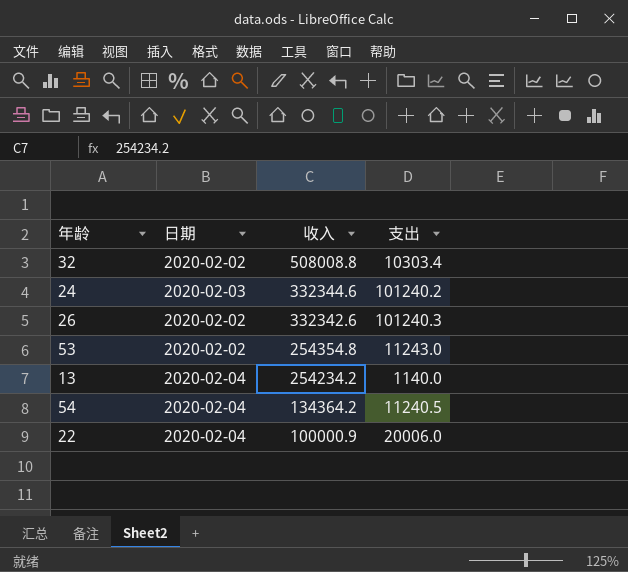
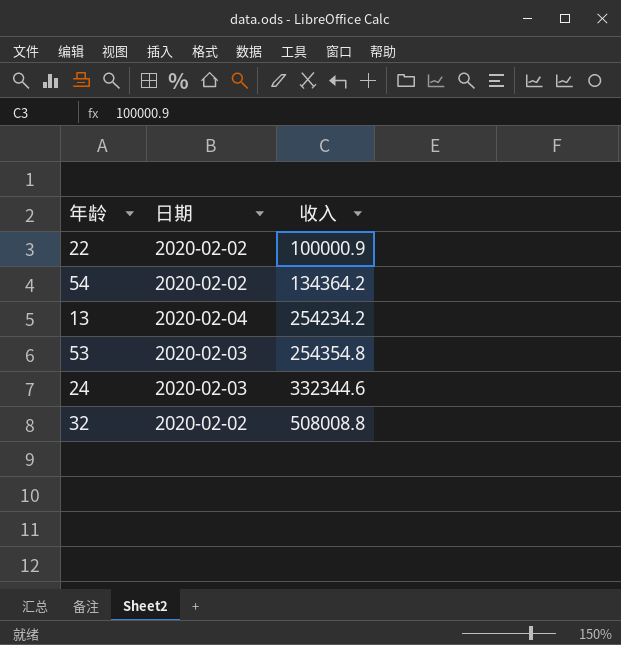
row order: 收入 descending -> 收入 ascending
column 支出 | position: 4 -> none
row 26: 2020-02-02 | 332342.6 | 101240.3 -> none
22 | 日期: 2020-02-04 -> 2020-02-02
54 | 日期: 2020-02-04 -> 2020-02-02
53 | 日期: 2020-02-02 -> 2020-02-03

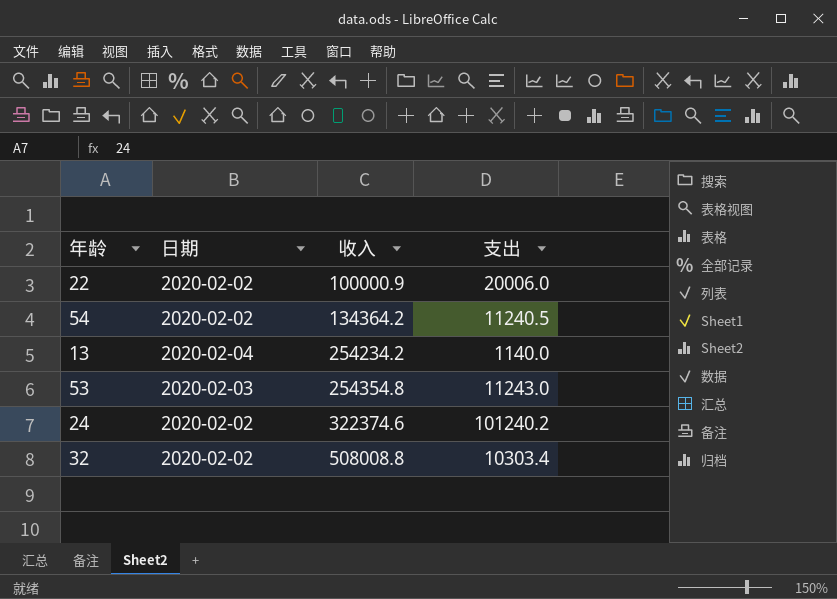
column 支出 | position: none -> 4
24 | 日期: 2020-02-03 -> 2020-02-02
24 | 收入: 332344.6 -> 322374.6

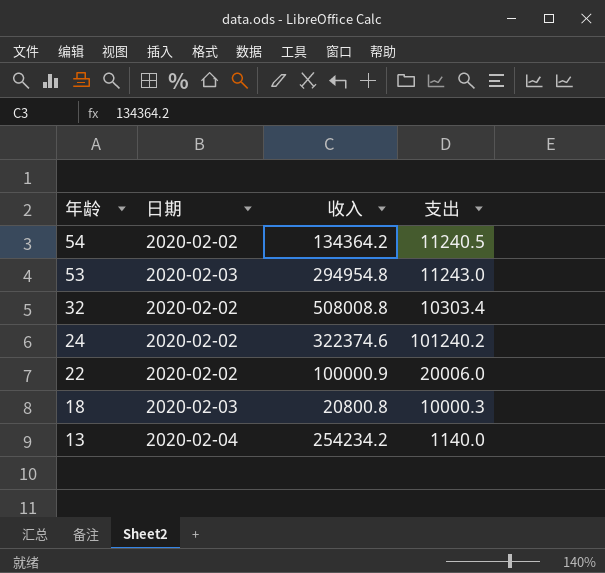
row order: 收入 ascending -> 年龄 descending
53 | 收入: 254354.8 -> 294954.8
row 18: none -> 2020-02-03 | 20800.8 | 10000.3

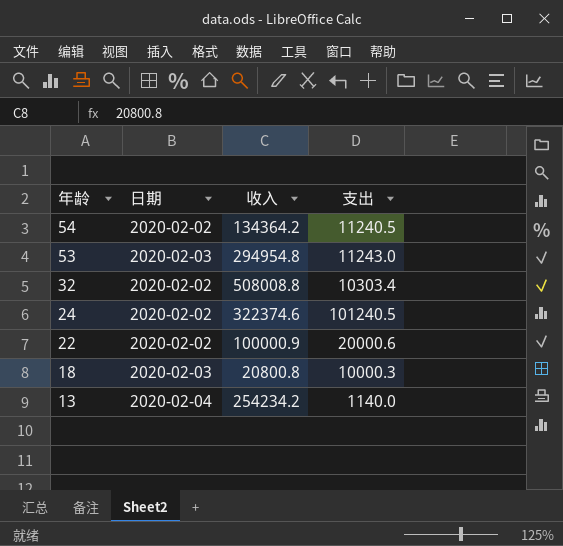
24 | 支出: 101240.2 -> 101240.5
22 | 支出: 20006.0 -> 20000.6

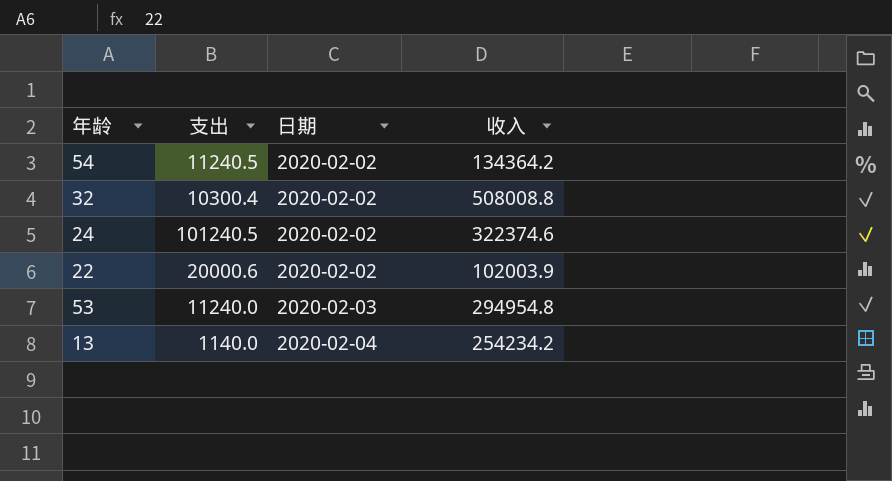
row order: 年龄 descending -> 日期 ascending
column 支出 | position: 4 -> 2
row 18: 2020-02-03 | 20800.8 | 10000.3 -> none
32 | 支出: 10303.4 -> 10300.4
22 | 收入: 100000.9 -> 102003.9
53 | 支出: 11243.0 -> 11240.0

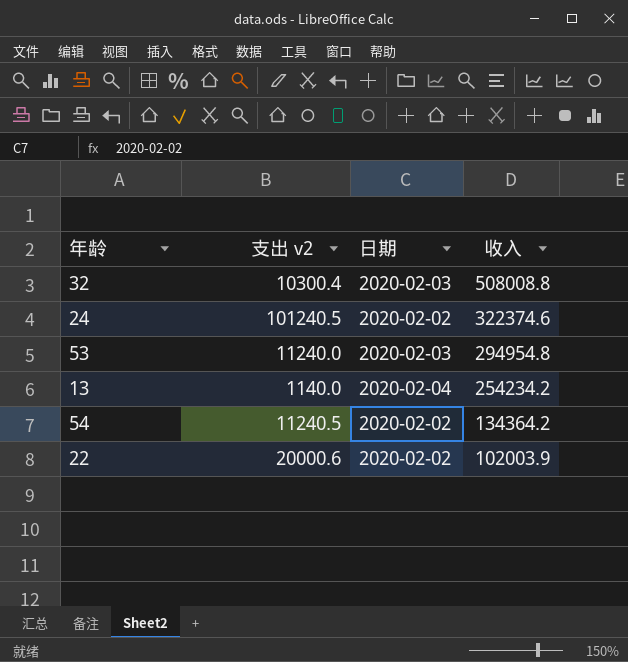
row order: 日期 ascending -> 收入 descending
column name: 支出 -> 支出 v2
32 | 日期: 2020-02-02 -> 2020-02-03

